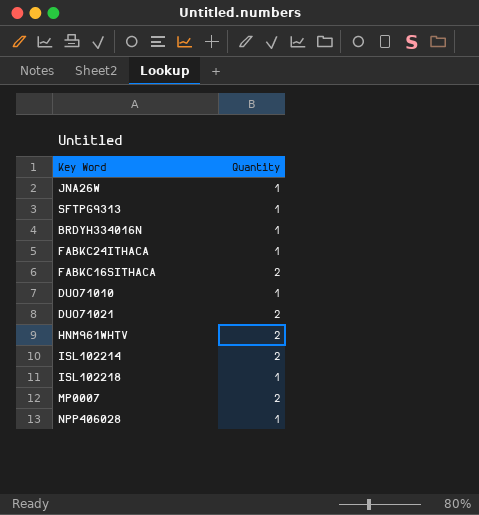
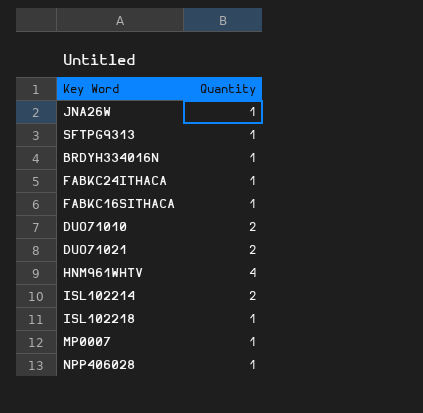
FABKC16SITHACA | Quantity: 2 -> 1
DUO71010 | Quantity: 1 -> 2
HNM961WHTV | Quantity: 2 -> 4
MP0007 | Quantity: 2 -> 1

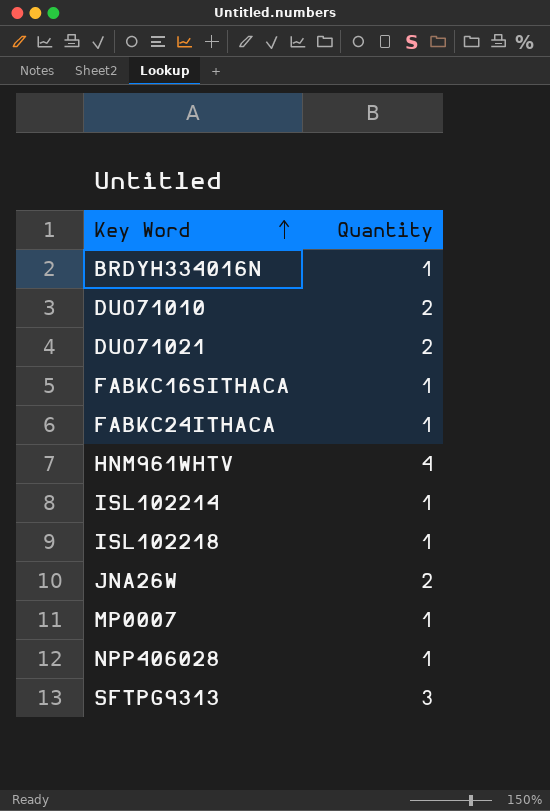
row order: none -> Key Word ascending
ISL102214 | Quantity: 2 -> 1
JNA26W | Quantity: 1 -> 2
SFTPG9313 | Quantity: 1 -> 3

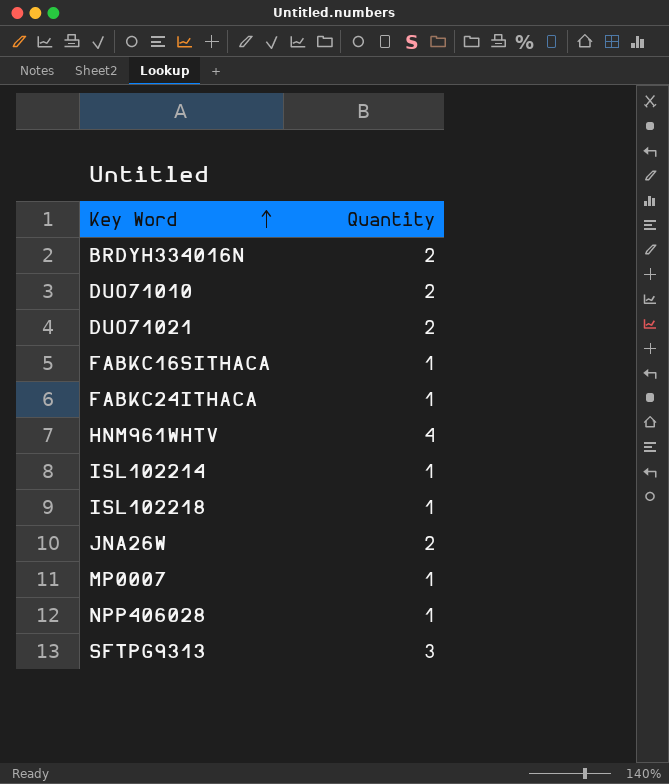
BRDYH334016N | Quantity: 1 -> 2

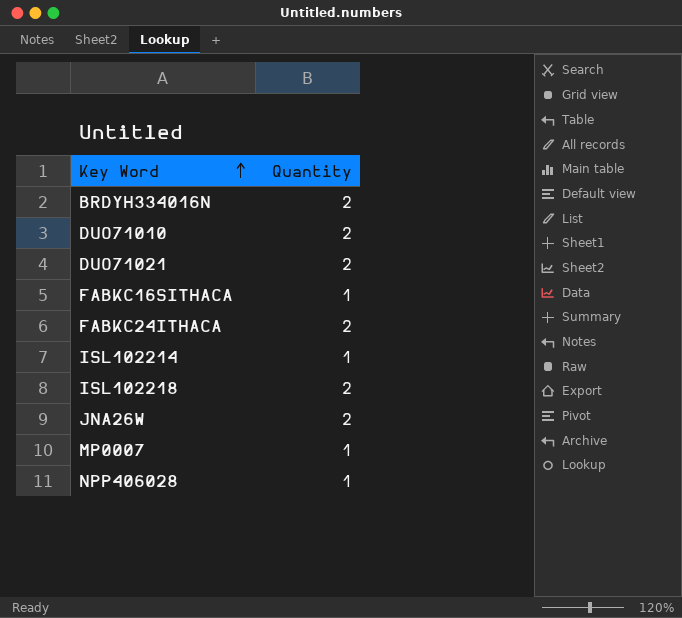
row HNM961WHTV: 4 -> none
row SFTPG9313: 3 -> none
FABKC24ITHACA | Quantity: 1 -> 2
ISL102218 | Quantity: 1 -> 2

